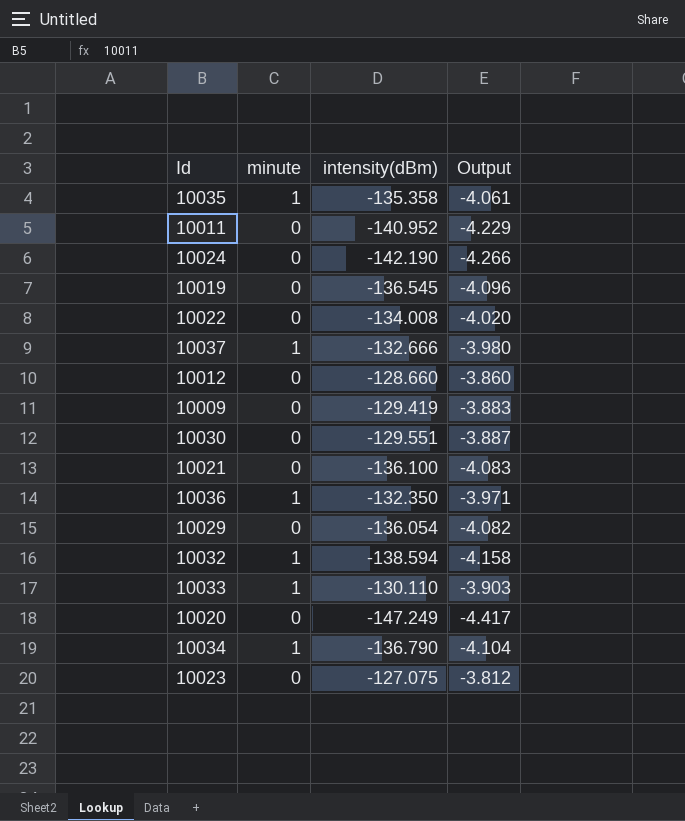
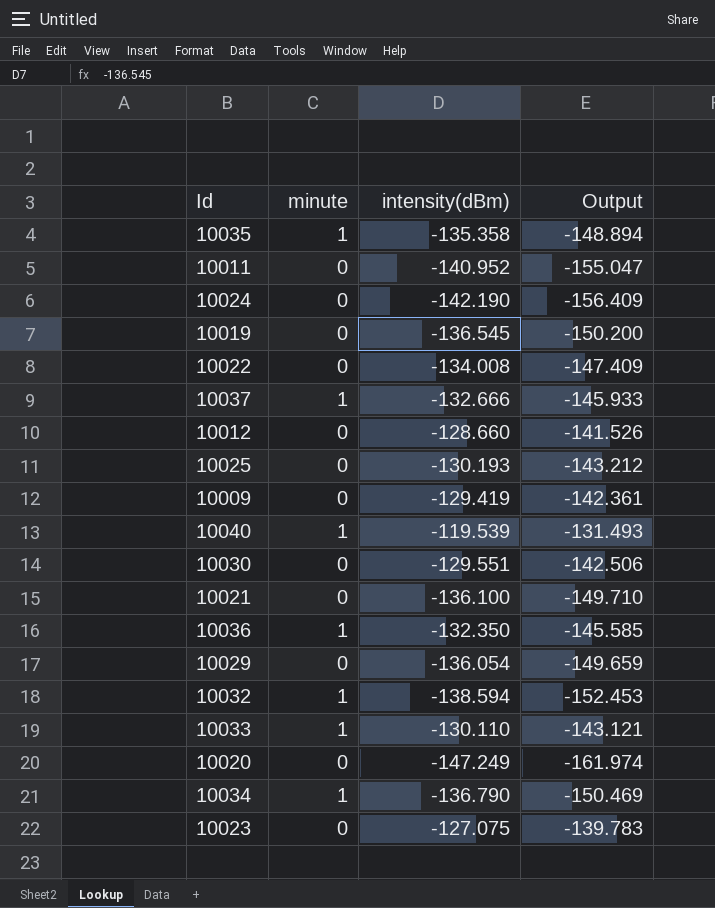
column Output | formula: [intensity(dBm)] * 0.03 -> [intensity(dBm)] * 1.1
row 10025: none -> 0 | -130.193 | -143.212
row 10040: none -> 1 | -119.539 | -131.493

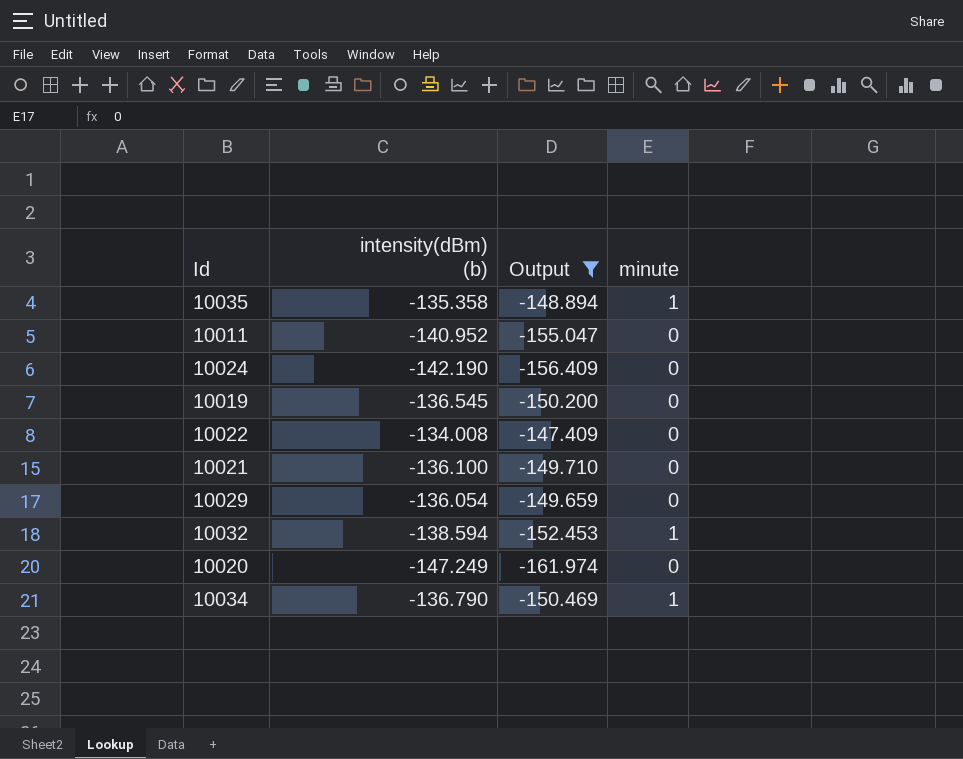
filter: none -> Output <= -147.409
column name: intensity(dBm) -> intensity(dBm) (b)
column minute | position: 2 -> 4

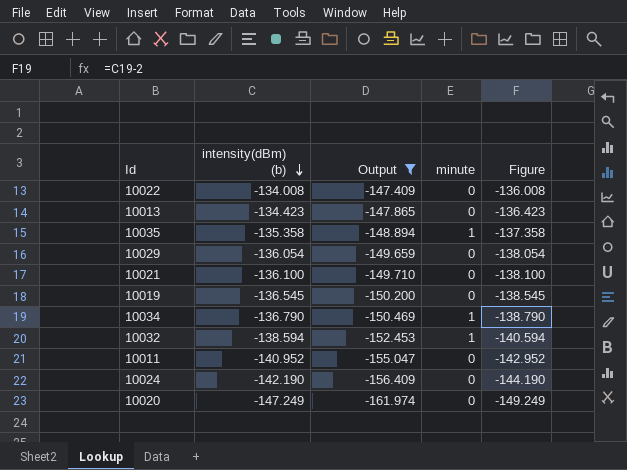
row order: none -> intensity(dBm) (b) descending
column Figure | formula: none -> [intensity(dBm) (b)] - 2
row 10013: none -> -134.423 | -147.865 | 0 | -136.423

